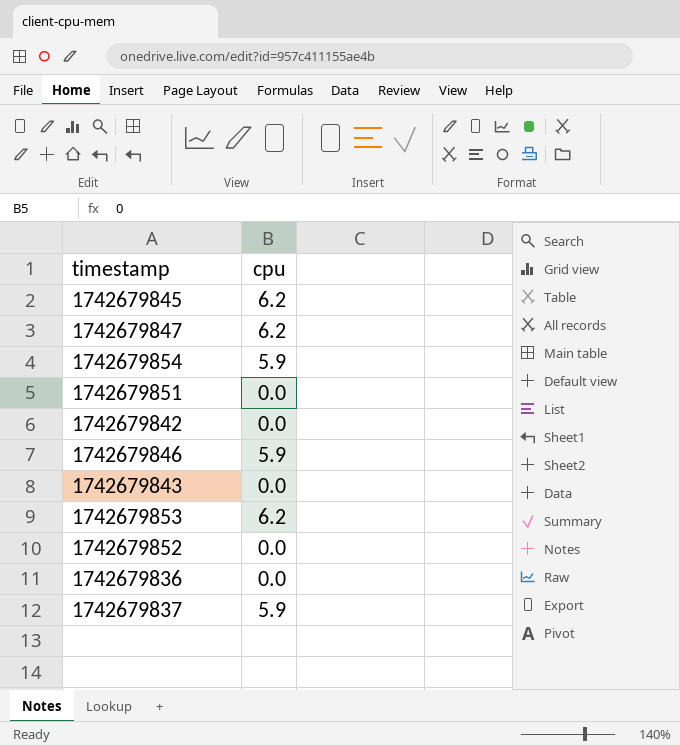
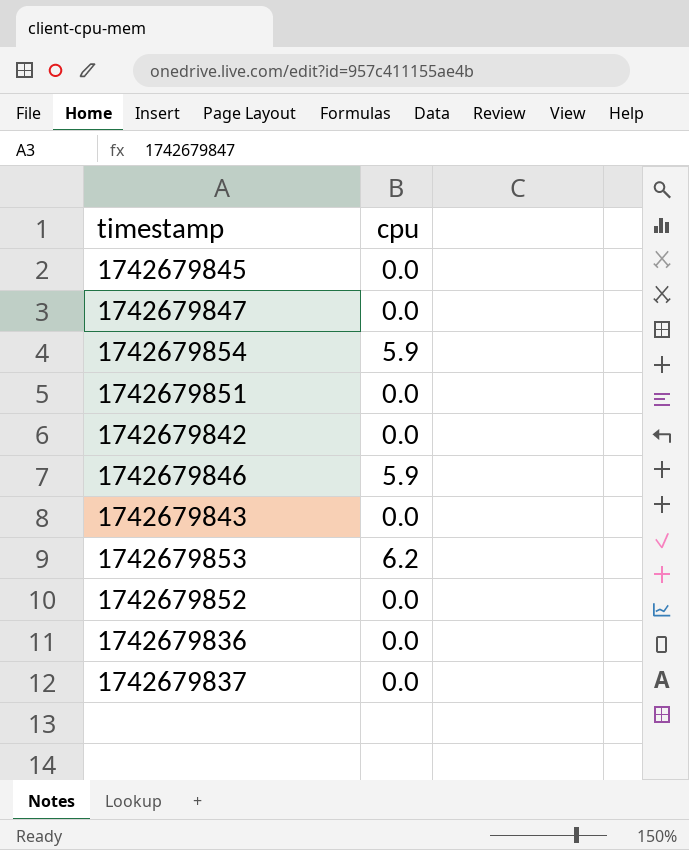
1742679845 | cpu: 6.2 -> 0.0
1742679847 | cpu: 6.2 -> 0.0
1742679837 | cpu: 5.9 -> 0.0

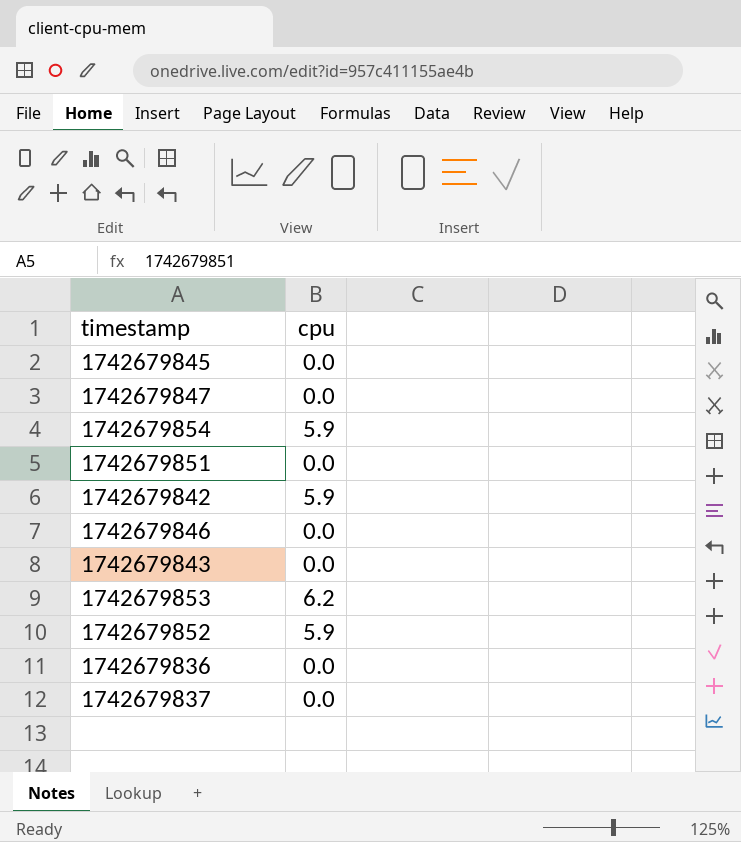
1742679842 | cpu: 0.0 -> 5.9
1742679846 | cpu: 5.9 -> 0.0
1742679852 | cpu: 0.0 -> 5.9

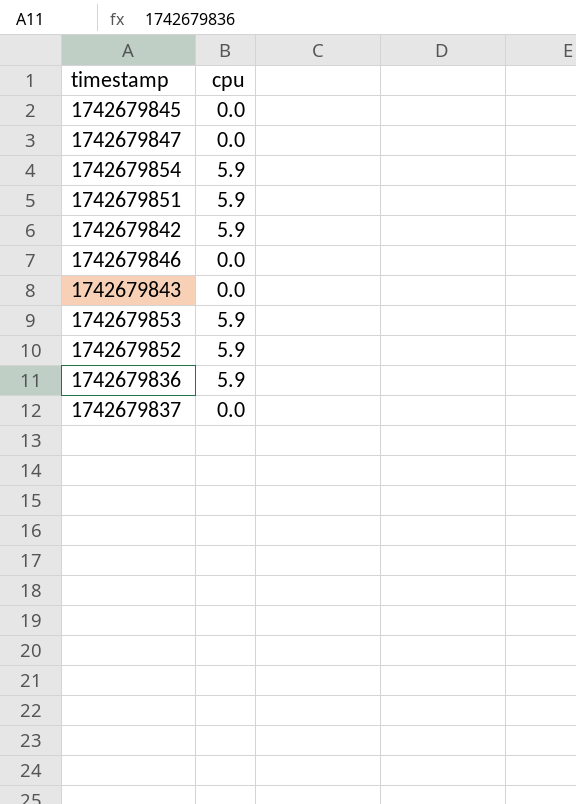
1742679851 | cpu: 0.0 -> 5.9
1742679853 | cpu: 6.2 -> 5.9
1742679836 | cpu: 0.0 -> 5.9

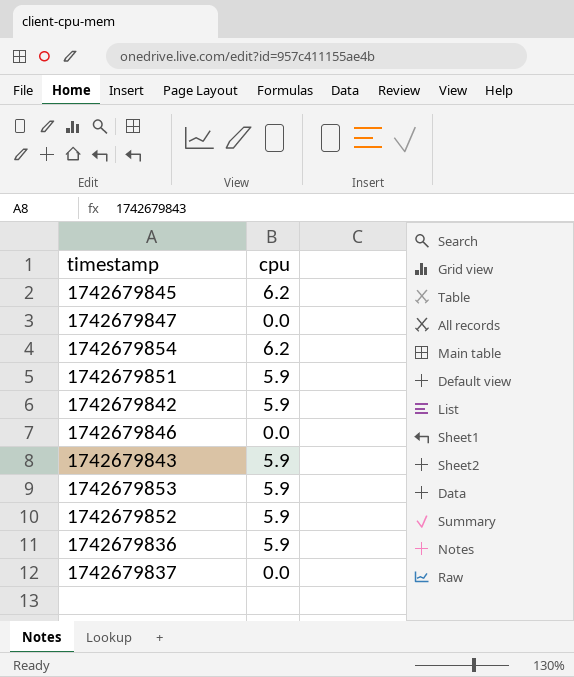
1742679845 | cpu: 0.0 -> 6.2
1742679854 | cpu: 5.9 -> 6.2
1742679843 | cpu: 0.0 -> 5.9

